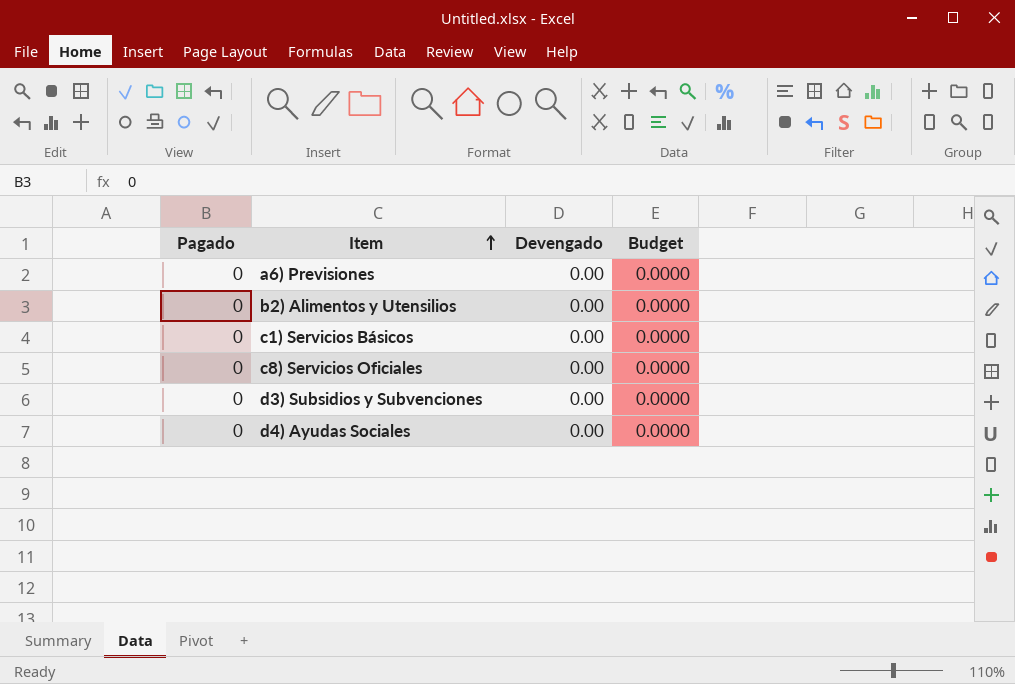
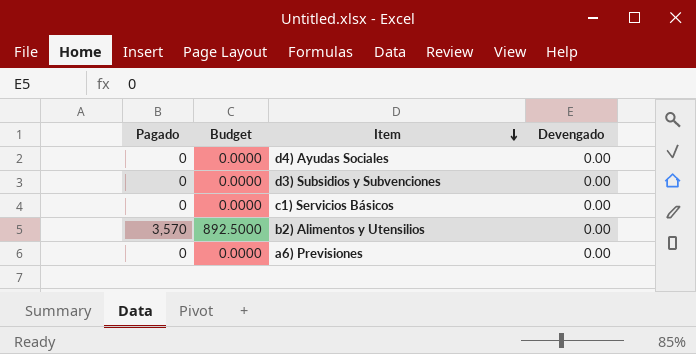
row order: Item ascending -> Item descending
column Budget | position: 4 -> 2
row c8) Servicios Oficiales: 0 | 0.00 | 0.0000 -> none
b2) Alimentos y Utensilios | Pagado: 0 -> 3,570
b2) Alimentos y Utensilios | Budget: 0.0000 -> 892.5000

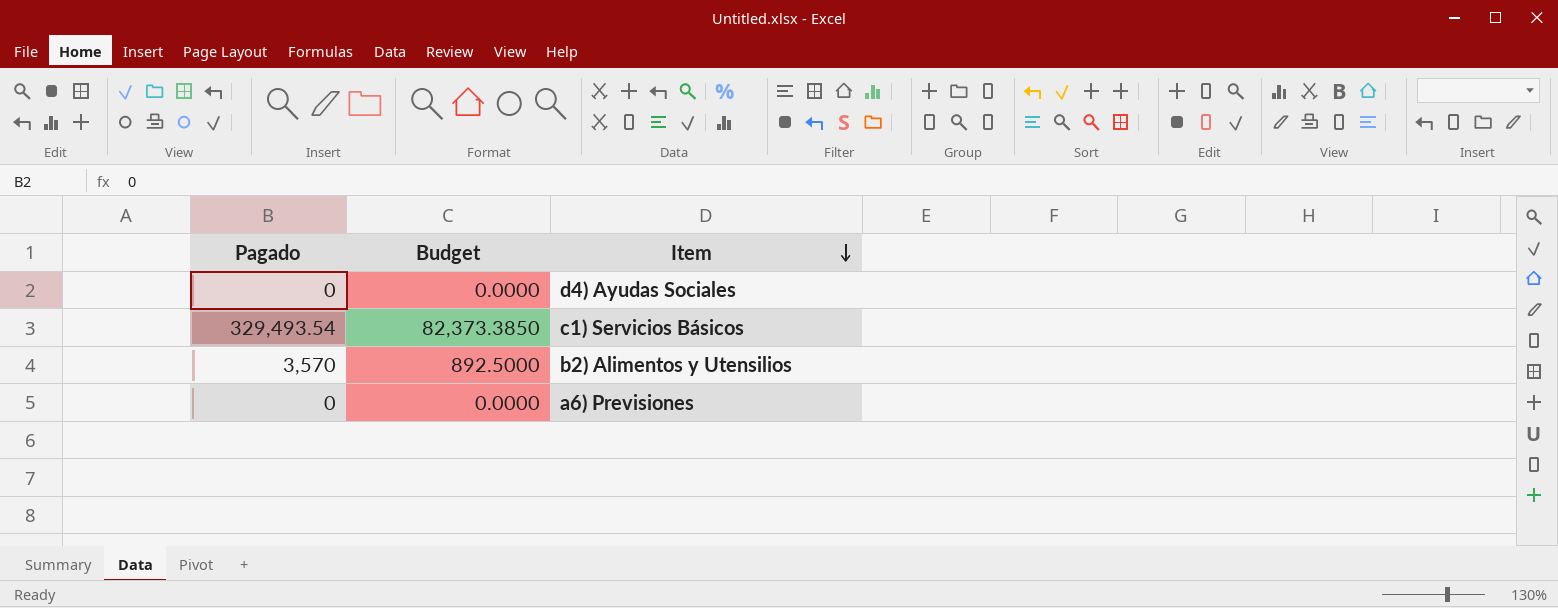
column Devengado | position: 4 -> none
row d3) Subsidios y Subvenciones: 0 | 0.0000 | 0.00 -> none
c1) Servicios Básicos | Pagado: 0 -> 329,493.54
c1) Servicios Básicos | Budget: 0.0000 -> 82,373.3850

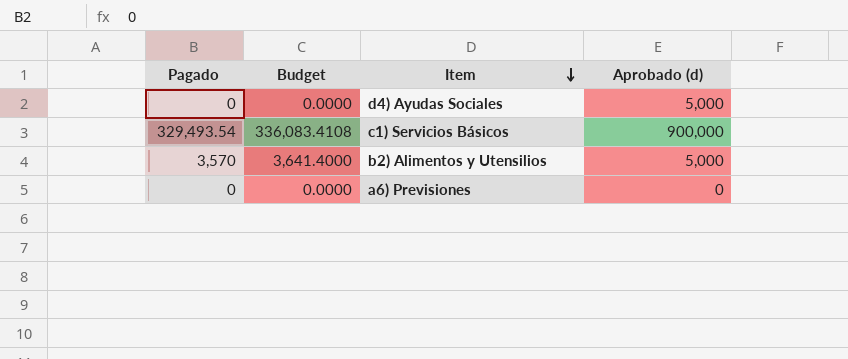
column Budget | formula: [Pagado] * 0.25 -> [Pagado] * 1.02
column Aprobado (d) | position: none -> 4

